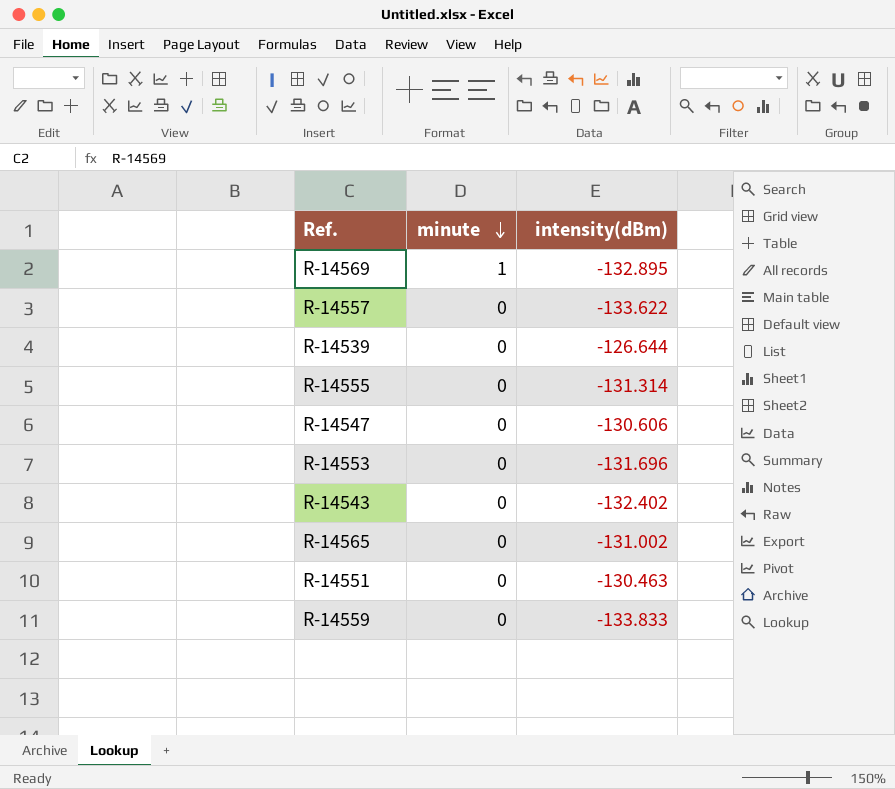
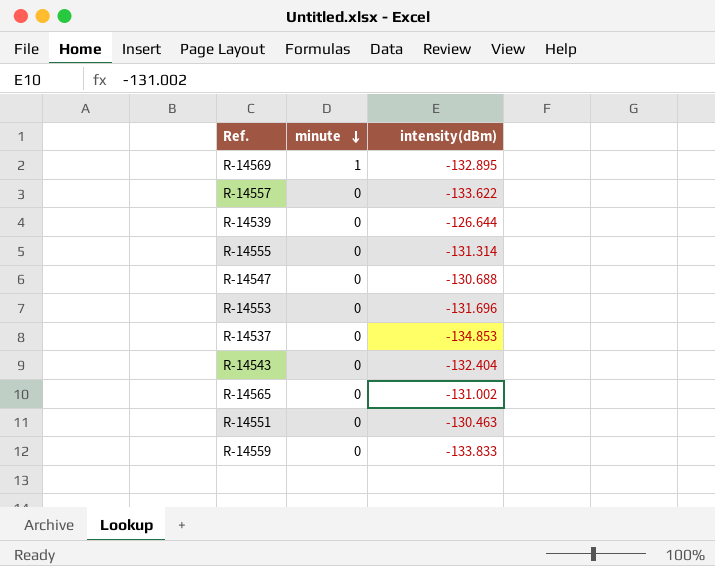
R-14547 | intensity(dBm): -130.606 -> -130.688
row R-14537: none -> 0 | -134.853
R-14543 | intensity(dBm): -132.402 -> -132.404

